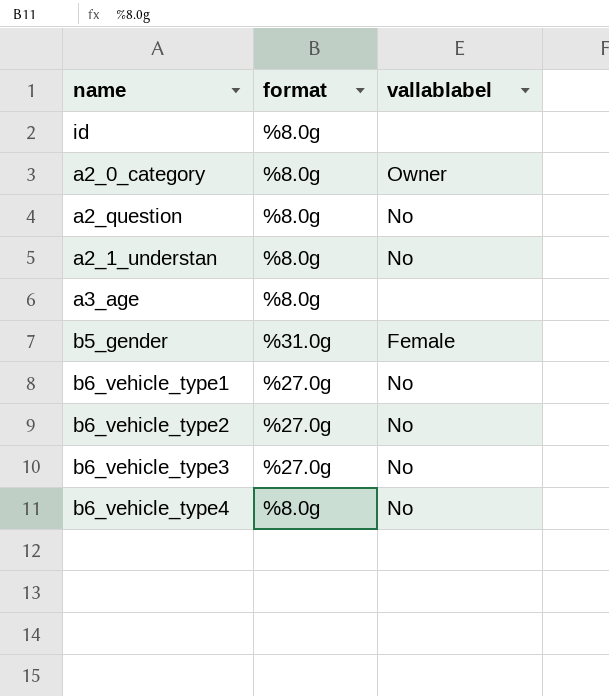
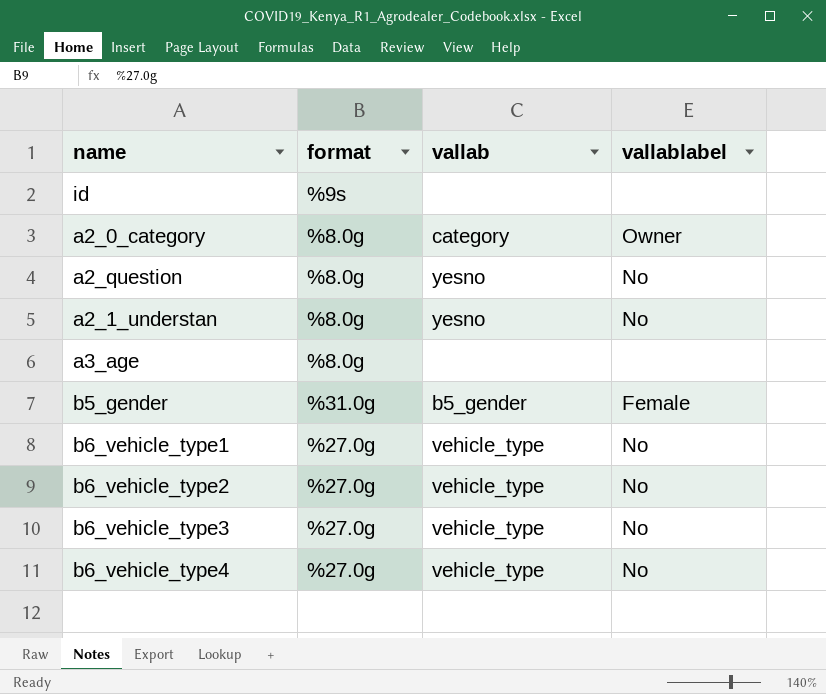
column vallab | position: none -> 3
id | format: %8.0g -> %9s
b6_vehicle_type4 | format: %8.0g -> %27.0g

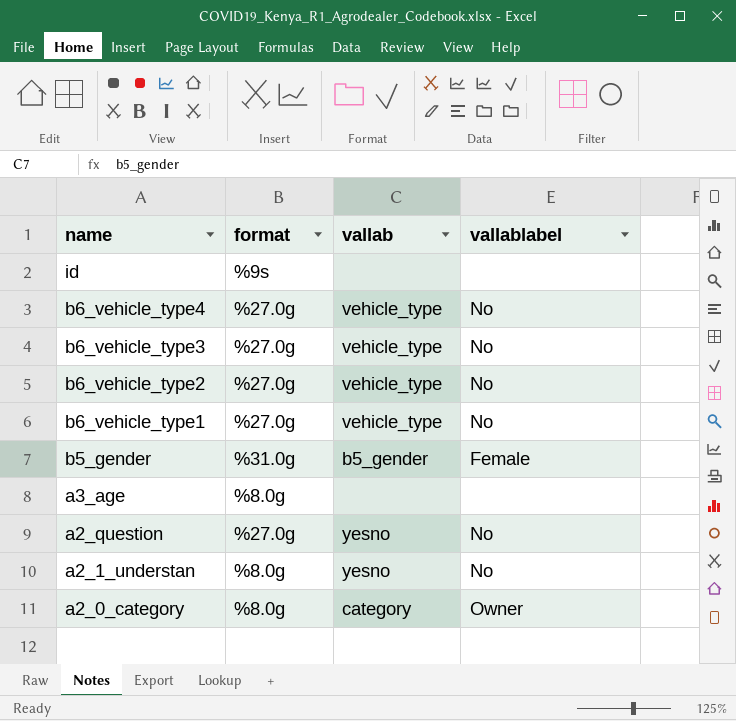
row order: none -> name descending
a2_question | format: %8.0g -> %27.0g

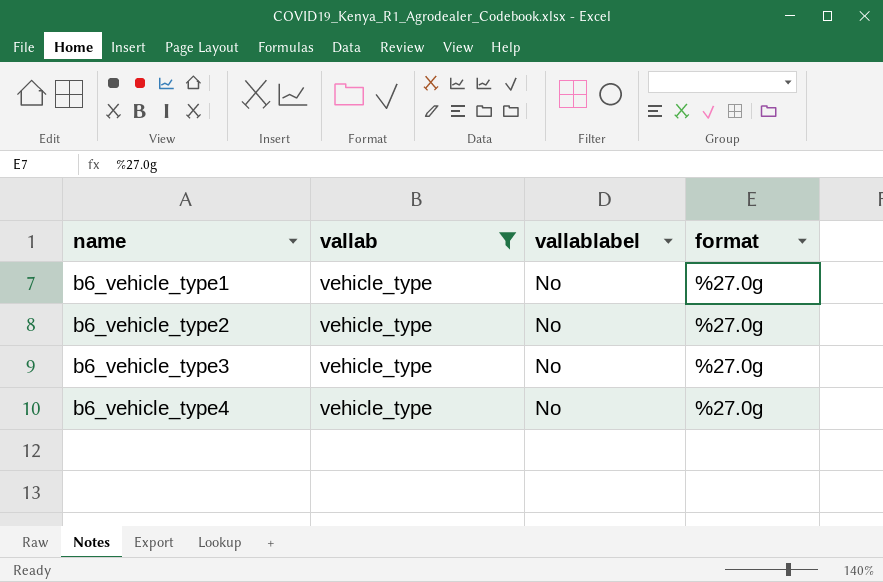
filter: none -> vallab = vehicle_type
row order: name descending -> name ascending
column format | position: 2 -> 4

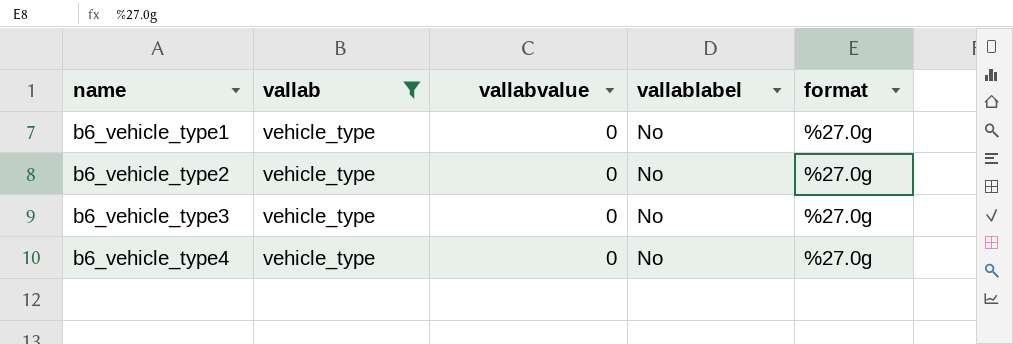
column vallabvalue | position: none -> 3

